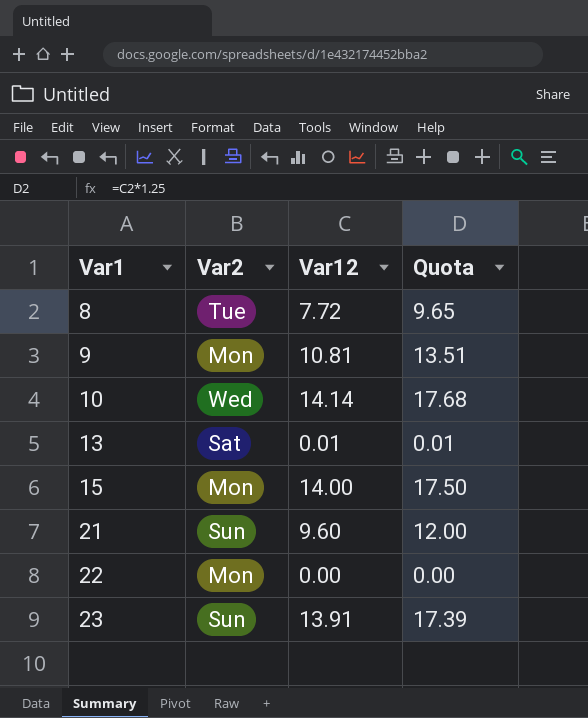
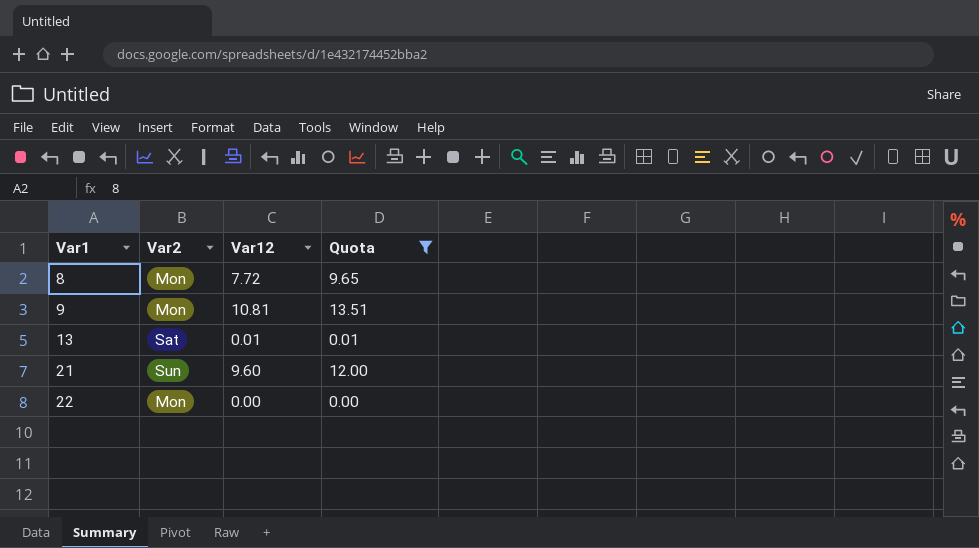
filter: none -> Quota <= 13.51
8 | Var2: Tue -> Mon

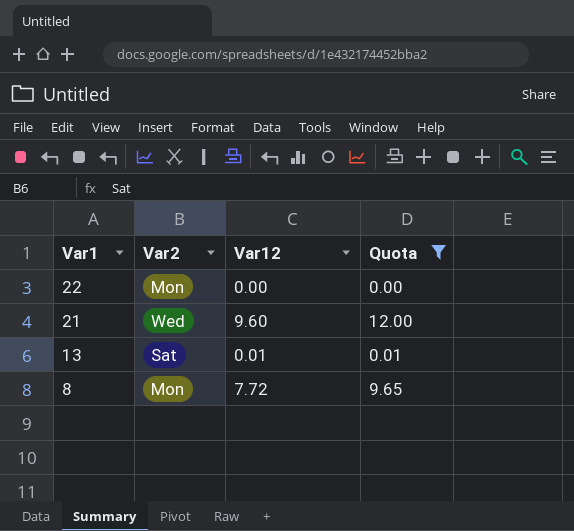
row order: Var1 ascending -> Var1 descending
row 9: Mon | 10.81 | 13.51 -> none
21 | Var2: Sun -> Wed

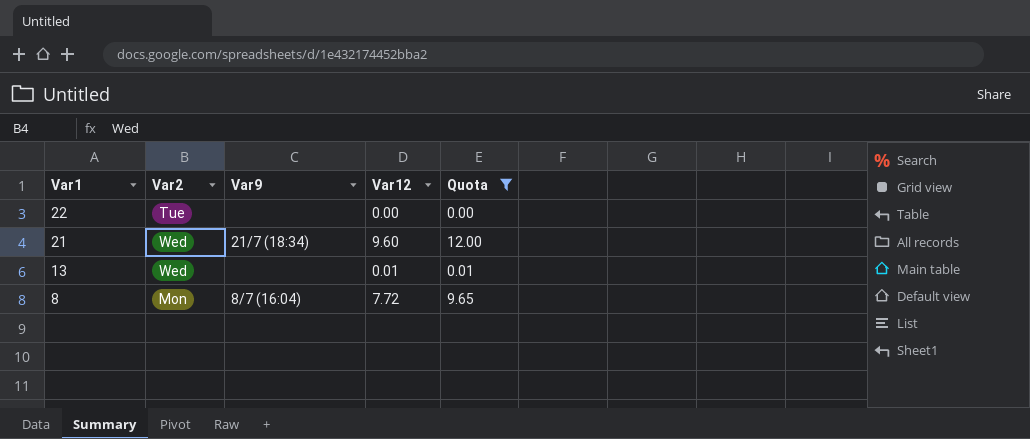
column Var9 | position: none -> 3
22 | Var2: Mon -> Tue
13 | Var2: Sat -> Wed

